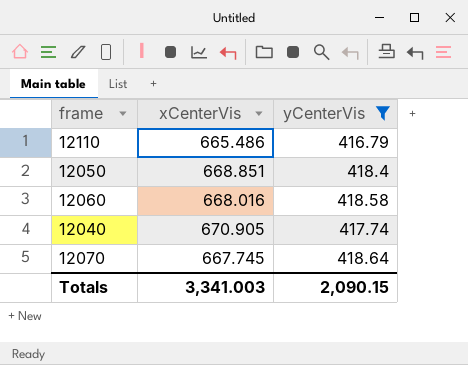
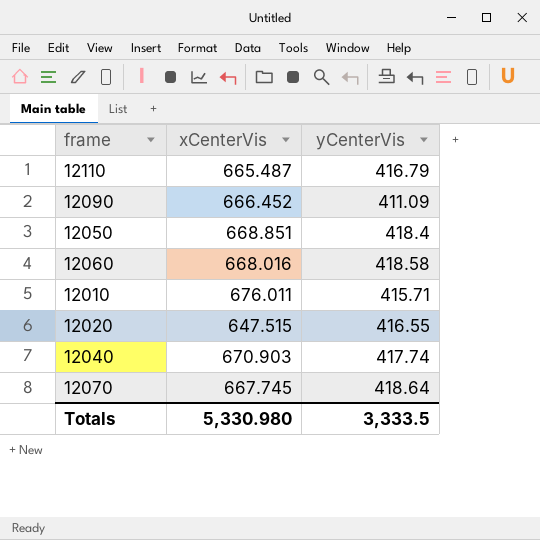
filter: yCenterVis >= 416.79 -> none
12110 | xCenterVis: 665.486 -> 665.487
12040 | xCenterVis: 670.905 -> 670.903
Totals | xCenterVis: 3,341.003 -> 5,330.980
Totals | yCenterVis: 2,090.15 -> 3,333.5

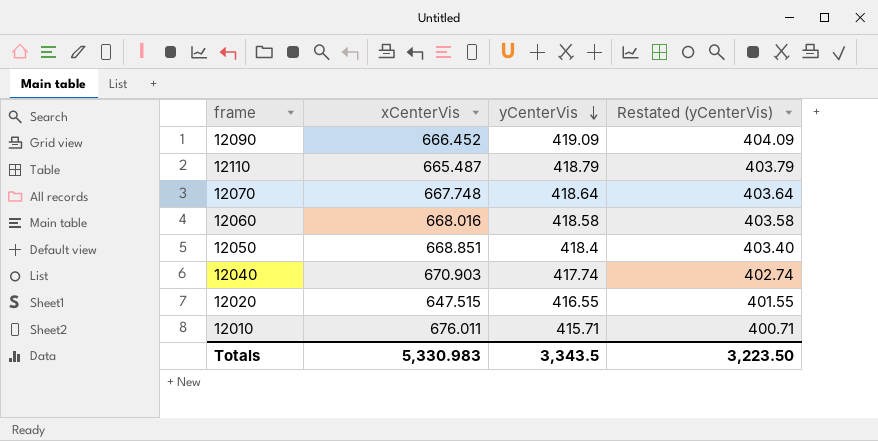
row order: none -> yCenterVis descending
column Restated (yCenterVis) | formula: none -> [yCenterVis] - 15
12090 | yCenterVis: 411.09 -> 419.09
12110 | yCenterVis: 416.79 -> 418.79
12070 | xCenterVis: 667.745 -> 667.748
Totals | xCenterVis: 5,330.980 -> 5,330.983
Totals | yCenterVis: 3,333.5 -> 3,343.5

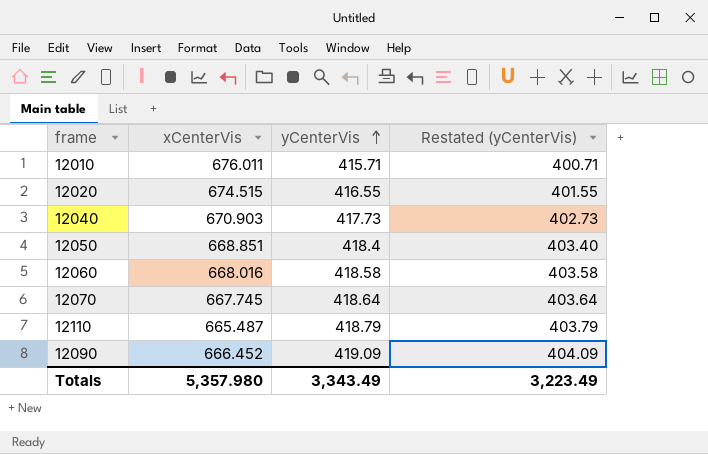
row order: yCenterVis descending -> yCenterVis ascending
12020 | xCenterVis: 647.515 -> 674.515
12040 | yCenterVis: 417.74 -> 417.73
12040 | Restated (yCenterVis): 402.74 -> 402.73
12070 | xCenterVis: 667.748 -> 667.745
Totals | xCenterVis: 5,330.983 -> 5,357.980
Totals | yCenterVis: 3,343.5 -> 3,343.49
Totals | Restated (yCenterVis): 3,223.50 -> 3,223.49

